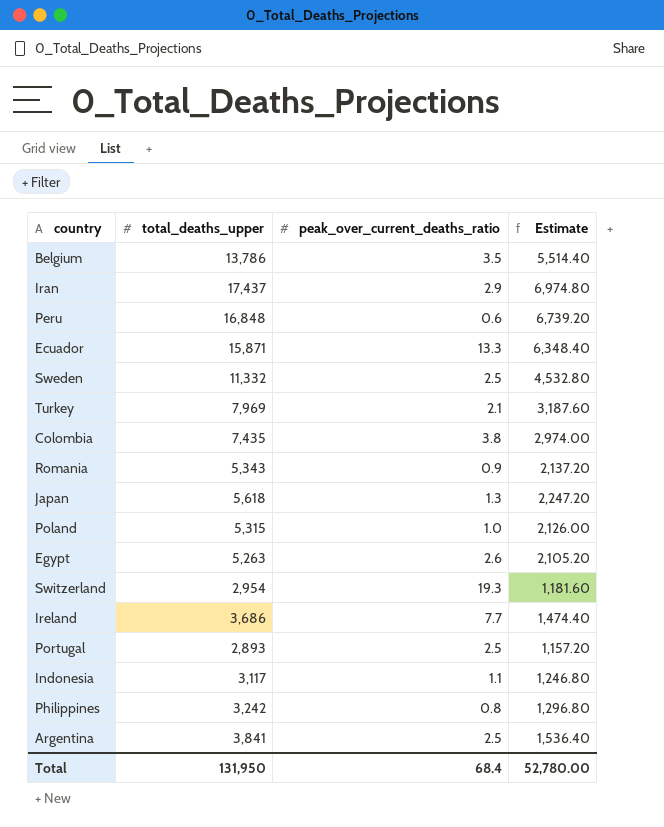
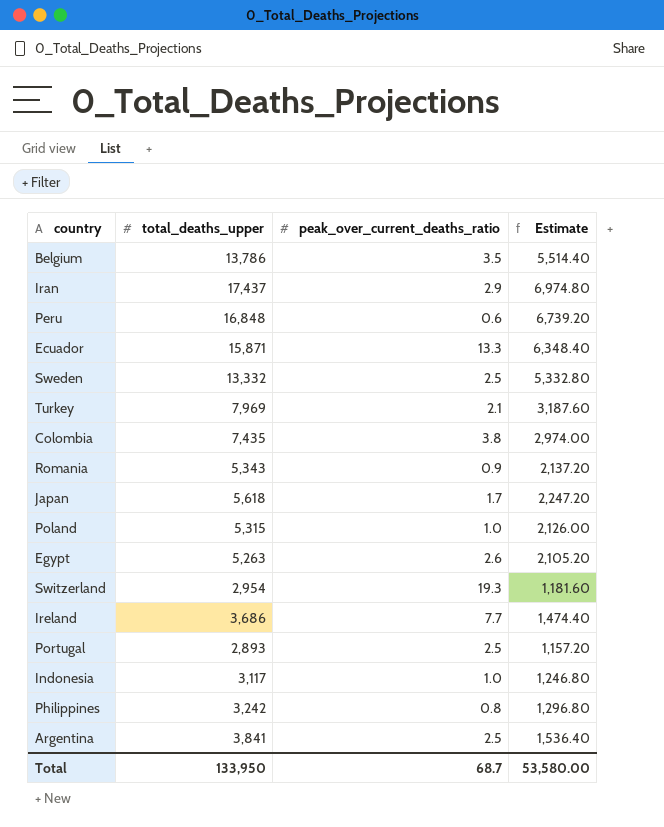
Sweden | total_deaths_upper: 11,332 -> 13,332
Sweden | Estimate: 4,532.80 -> 5,332.80
Japan | peak_over_current_deaths_ratio: 1.3 -> 1.7
Indonesia | peak_over_current_deaths_ratio: 1.1 -> 1.0
Total | total_deaths_upper: 131,950 -> 133,950
Total | peak_over_current_deaths_ratio: 68.4 -> 68.7
Total | Estimate: 52,780.00 -> 53,580.00

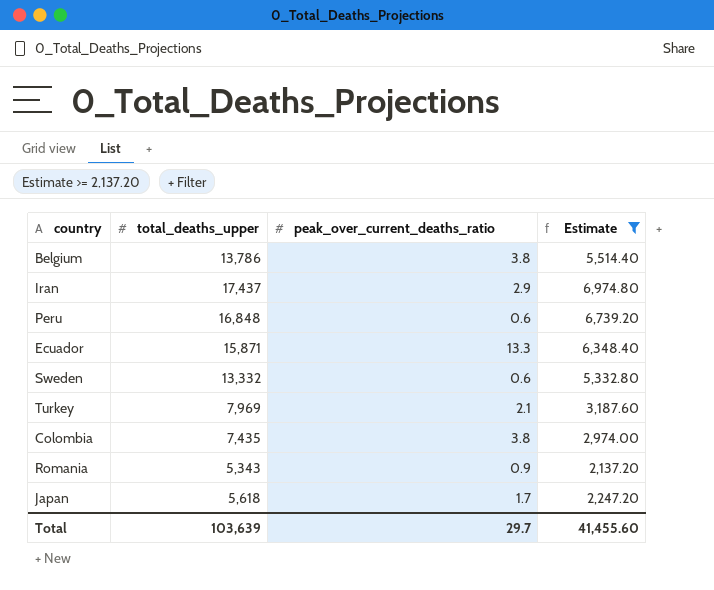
filter: none -> Estimate >= 2,137.20
Belgium | peak_over_current_deaths_ratio: 3.5 -> 3.8
Sweden | peak_over_current_deaths_ratio: 2.5 -> 0.6
Total | total_deaths_upper: 133,950 -> 103,639
Total | peak_over_current_deaths_ratio: 68.7 -> 29.7
Total | Estimate: 53,580.00 -> 41,455.60

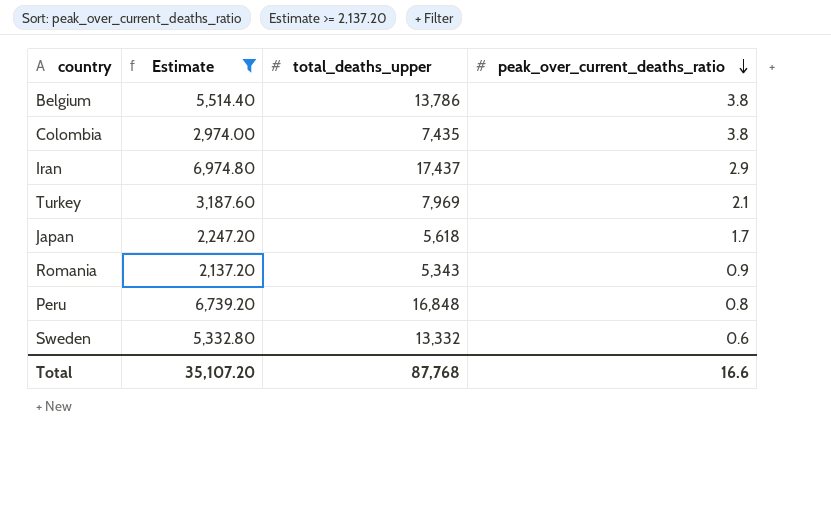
row order: none -> peak_over_current_deaths_ratio descending
column Estimate | position: 4 -> 2
row Ecuador: 15,871 | 13.3 | 6,348.40 -> none
Peru | peak_over_current_deaths_ratio: 0.6 -> 0.8
Total | Estimate: 41,455.60 -> 35,107.20
Total | total_deaths_upper: 103,639 -> 87,768
Total | peak_over_current_deaths_ratio: 29.7 -> 16.6

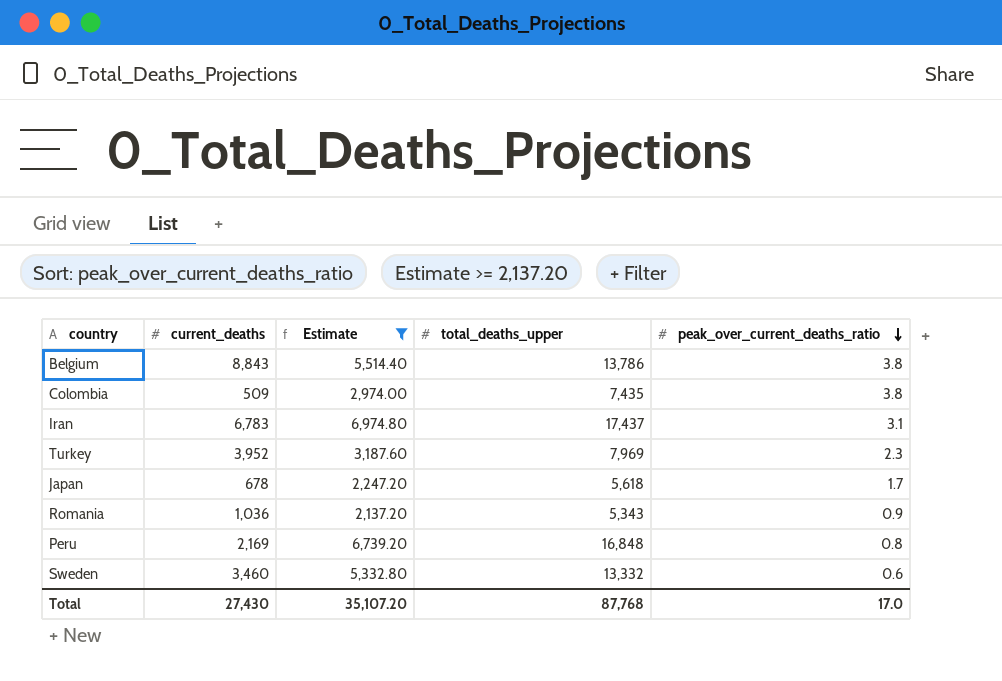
column current_deaths | position: none -> 2
Iran | peak_over_current_deaths_ratio: 2.9 -> 3.1
Turkey | peak_over_current_deaths_ratio: 2.1 -> 2.3
Total | peak_over_current_deaths_ratio: 16.6 -> 17.0

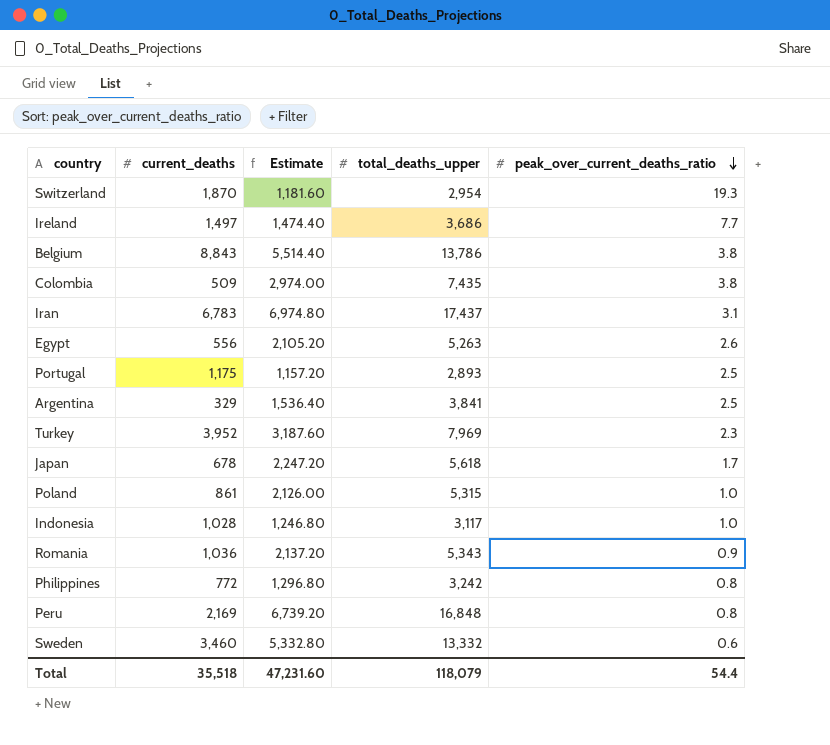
filter: Estimate >= 2,137.20 -> none
Total | current_deaths: 27,430 -> 35,518
Total | Estimate: 35,107.20 -> 47,231.60
Total | total_deaths_upper: 87,768 -> 118,079
Total | peak_over_current_deaths_ratio: 17.0 -> 54.4

